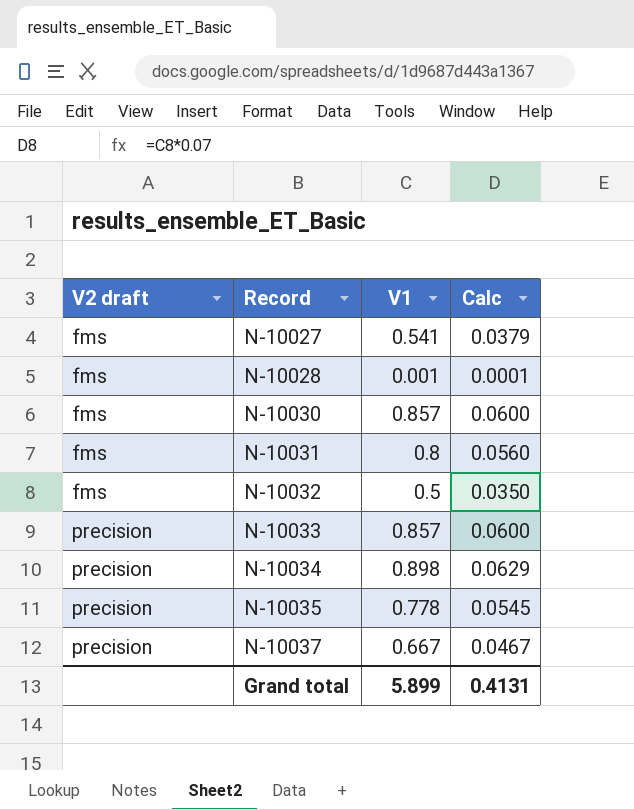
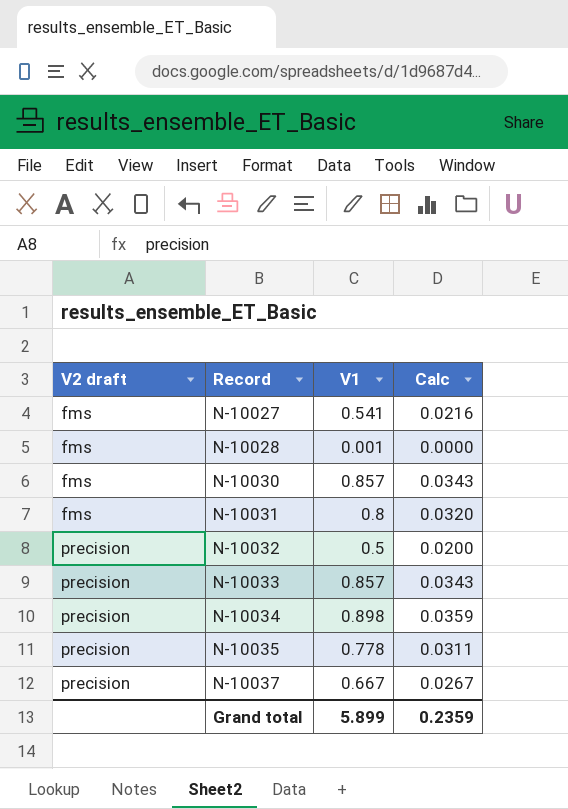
column Calc | formula: [V1] * 0.07 -> [V1] * 0.04
N-10032 | V2 draft: fms -> precision
Grand total | Calc: 0.4131 -> 0.2359

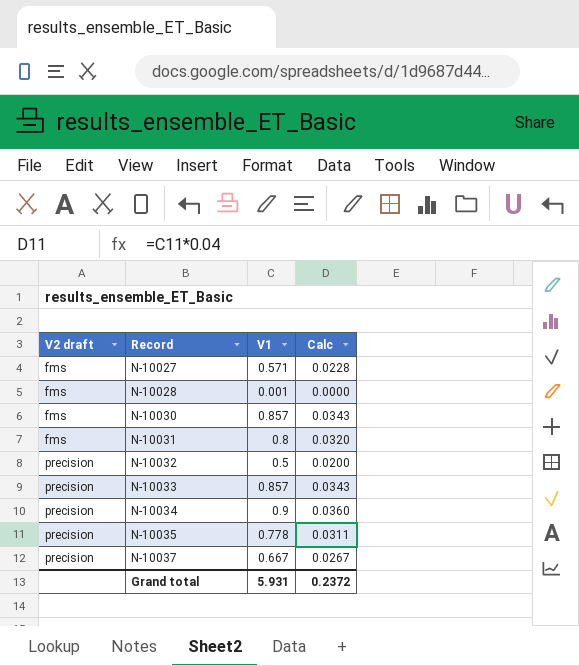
N-10027 | V1: 0.541 -> 0.571
N-10027 | Calc: 0.0216 -> 0.0228
N-10034 | V1: 0.898 -> 0.9
N-10034 | Calc: 0.0359 -> 0.0360
Grand total | V1: 5.899 -> 5.931
Grand total | Calc: 0.2359 -> 0.2372

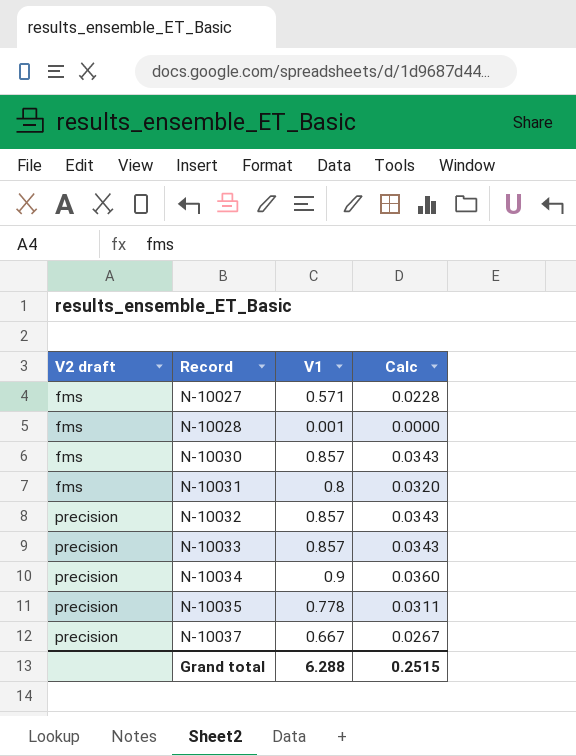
N-10032 | V1: 0.5 -> 0.857
N-10032 | Calc: 0.0200 -> 0.0343
Grand total | V1: 5.931 -> 6.288
Grand total | Calc: 0.2372 -> 0.2515

